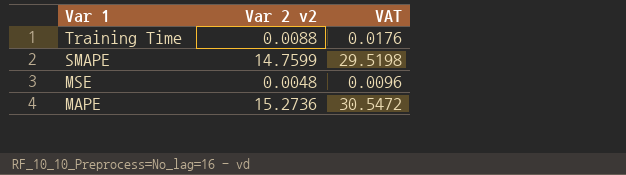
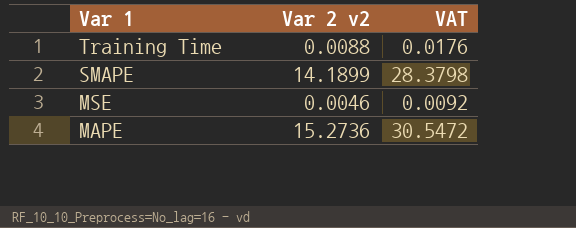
SMAPE | Var 2 v2: 14.7599 -> 14.1899
SMAPE | VAT: 29.5198 -> 28.3798
MSE | Var 2 v2: 0.0048 -> 0.0046
MSE | VAT: 0.0096 -> 0.0092

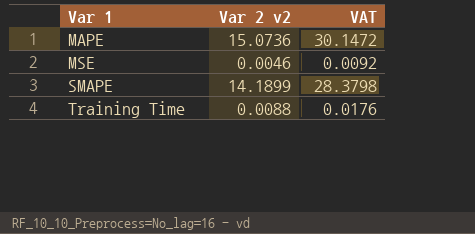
row order: Var 1 descending -> Var 1 ascending
MAPE | Var 2 v2: 15.2736 -> 15.0736
MAPE | VAT: 30.5472 -> 30.1472

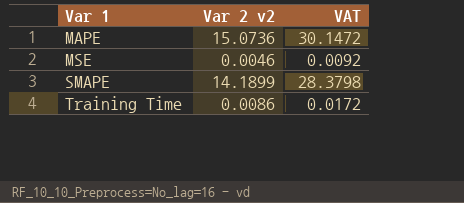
Training Time | Var 2 v2: 0.0088 -> 0.0086
Training Time | VAT: 0.0176 -> 0.0172

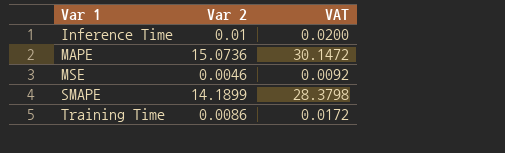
column name: Var 2 v2 -> Var 2
row Inference Time: none -> 0.01 | 0.0200

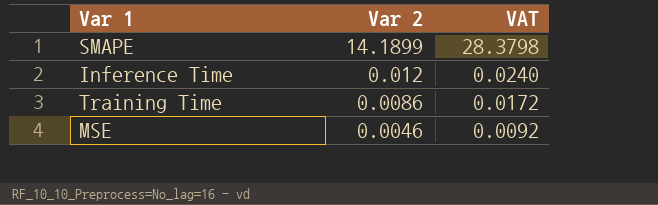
row order: Var 1 ascending -> Var 2 descending
row MAPE: 15.0736 | 30.1472 -> none
Inference Time | Var 2: 0.01 -> 0.012
Inference Time | VAT: 0.0200 -> 0.0240

